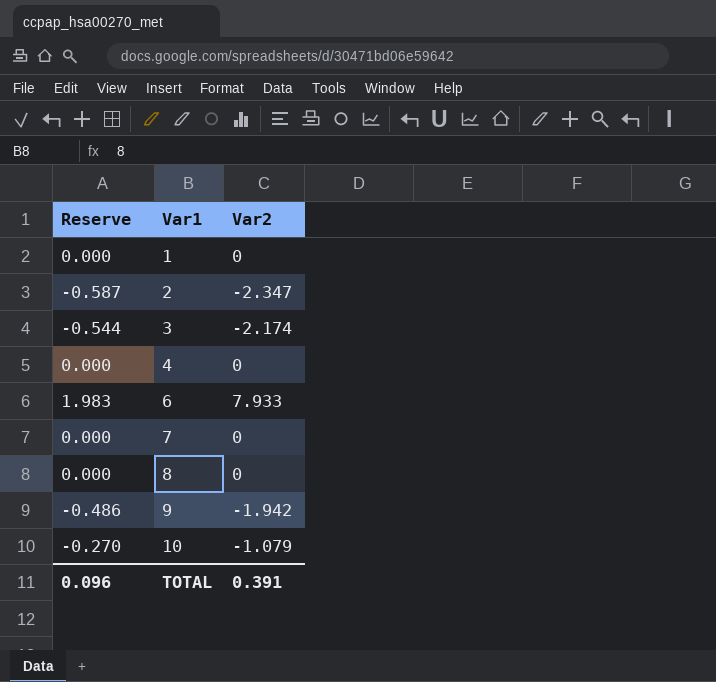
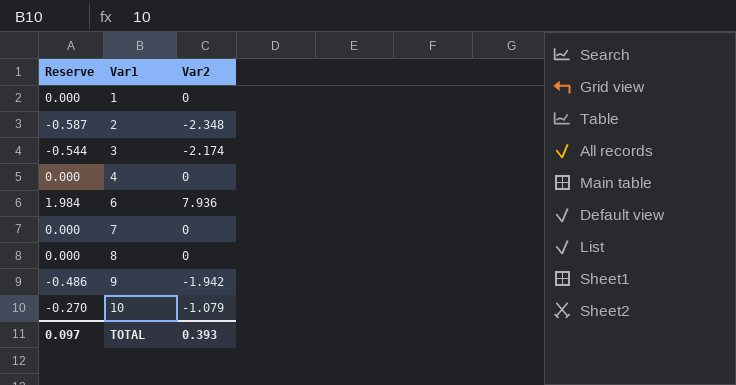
2 | Var2: -2.347 -> -2.348
6 | Reserve: 1.983 -> 1.984
6 | Var2: 7.933 -> 7.936
TOTAL | Reserve: 0.096 -> 0.097
TOTAL | Var2: 0.391 -> 0.393

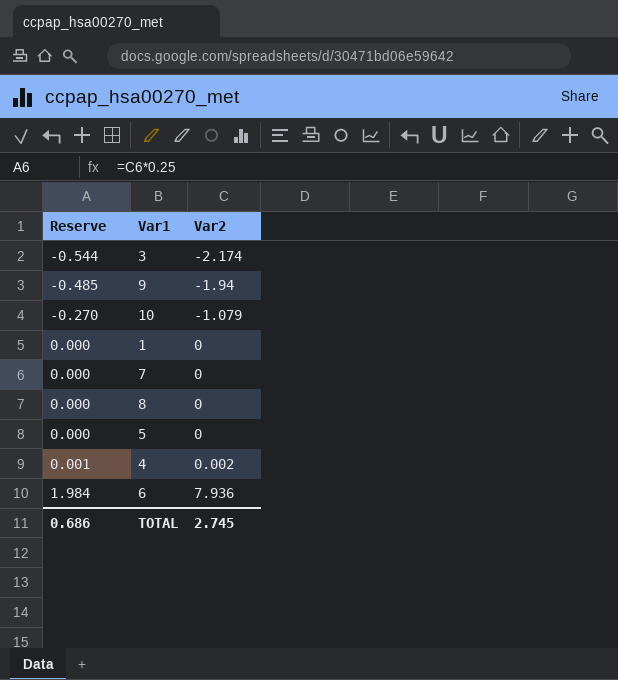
row order: Var1 ascending -> Reserve ascending
row 2: -0.587 | -2.348 -> none
9 | Reserve: -0.486 -> -0.485
9 | Var2: -1.942 -> -1.94
row 5: none -> 0.000 | 0
4 | Reserve: 0.000 -> 0.001
4 | Var2: 0 -> 0.002
TOTAL | Reserve: 0.097 -> 0.686
TOTAL | Var2: 0.393 -> 2.745

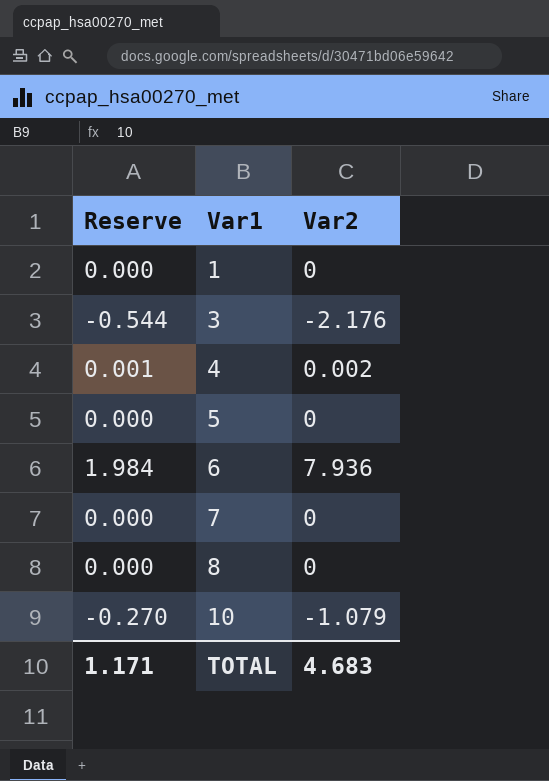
row order: Reserve ascending -> Var1 ascending
row 9: -0.485 | -1.94 -> none
3 | Var2: -2.174 -> -2.176
TOTAL | Reserve: 0.686 -> 1.171
TOTAL | Var2: 2.745 -> 4.683

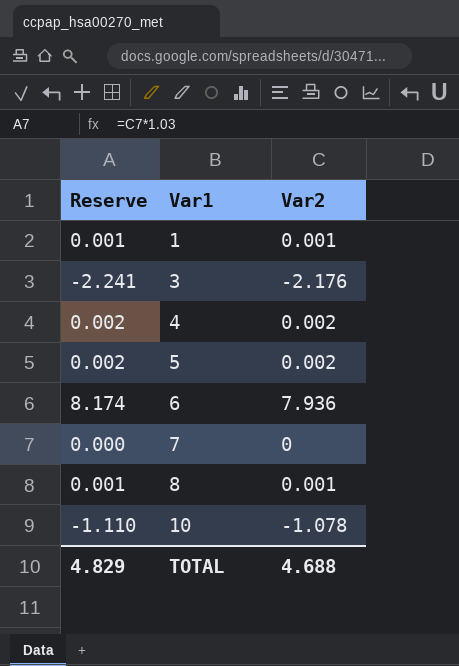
column Reserve | formula: [Var2] * 0.25 -> [Var2] * 1.03
1 | Var2: 0 -> 0.001
5 | Var2: 0 -> 0.002
8 | Var2: 0 -> 0.001
10 | Var2: -1.079 -> -1.078
TOTAL | Reserve: 1.171 -> 4.829
TOTAL | Var2: 4.683 -> 4.688

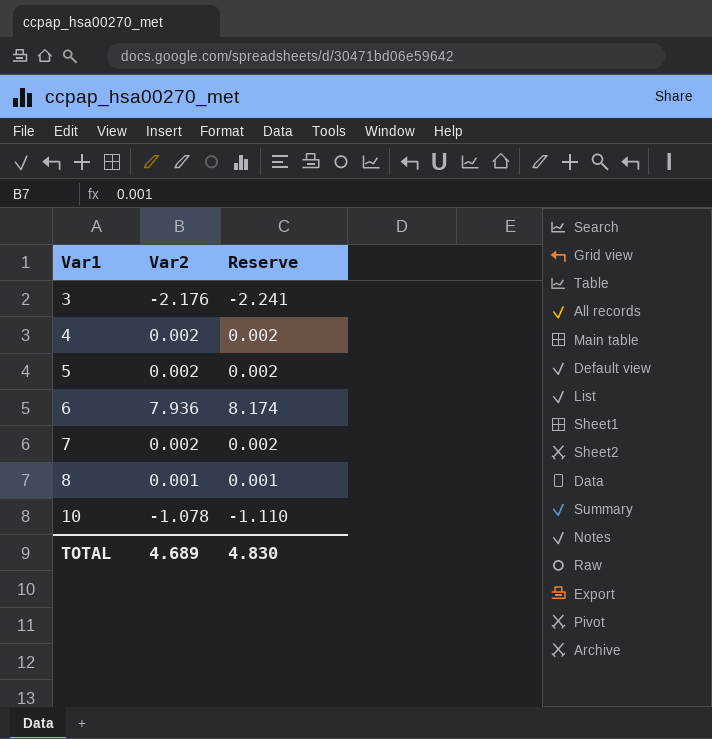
column Reserve | position: 1 -> 3
row 1: 0.001 | 0.001 -> none
7 | Var2: 0 -> 0.002
7 | Reserve: 0.000 -> 0.002
TOTAL | Var2: 4.688 -> 4.689
TOTAL | Reserve: 4.829 -> 4.830

